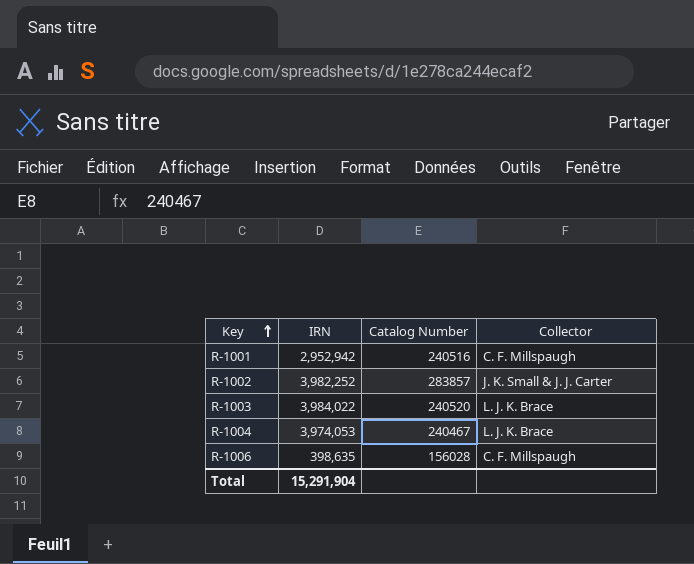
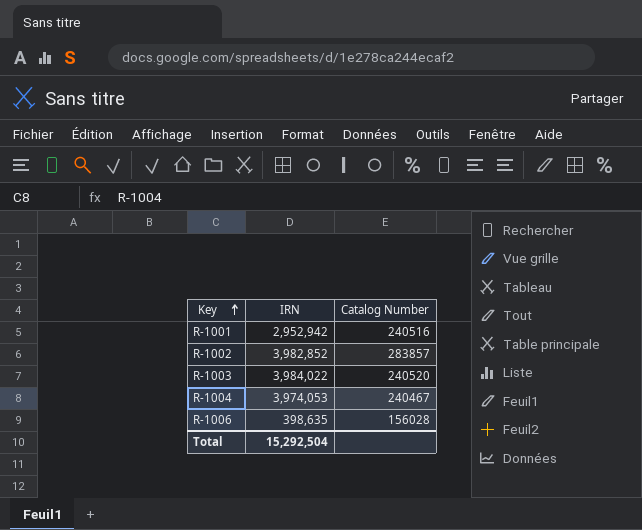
column Collector | position: 4 -> none
R-1002 | IRN: 3,982,252 -> 3,982,852
Total | IRN: 15,291,904 -> 15,292,504

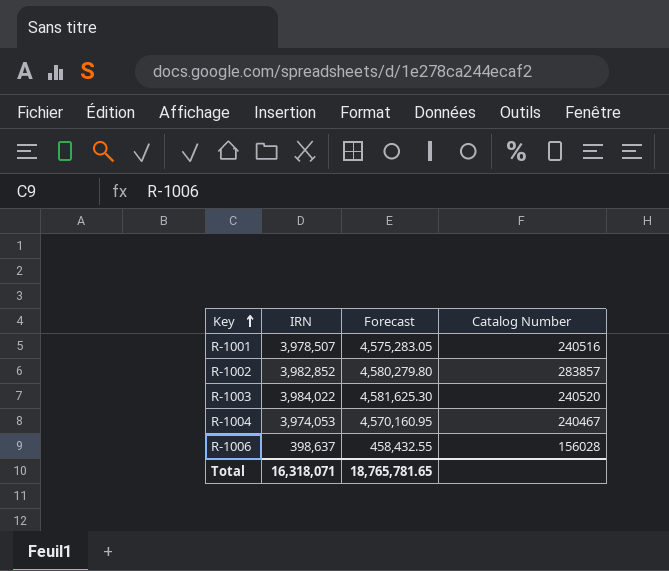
column Forecast | formula: none -> [IRN] * 1.15
R-1001 | IRN: 2,952,942 -> 3,978,507
R-1006 | IRN: 398,635 -> 398,637
Total | IRN: 15,292,504 -> 16,318,071

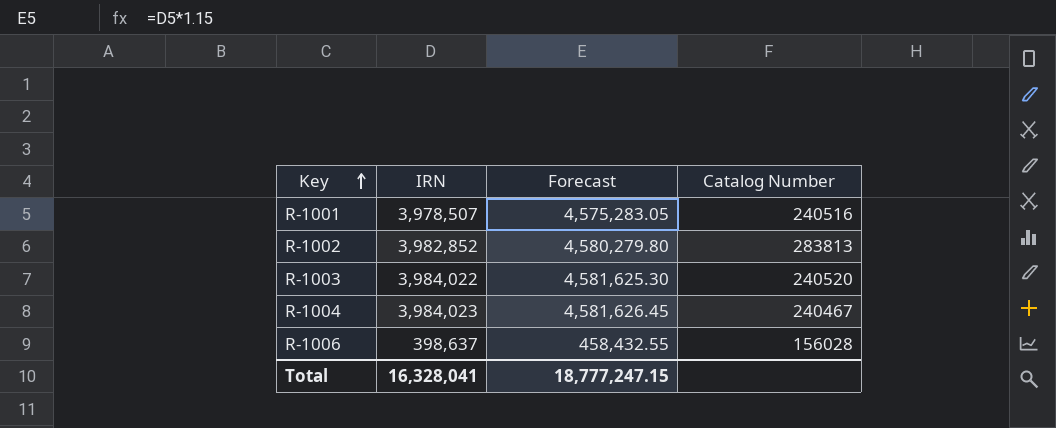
R-1002 | Catalog Number: 283857 -> 283813
R-1004 | IRN: 3,974,053 -> 3,984,023
R-1004 | Forecast: 4,570,160.95 -> 4,581,626.45
Total | IRN: 16,318,071 -> 16,328,041
Total | Forecast: 18,765,781.65 -> 18,777,247.15

